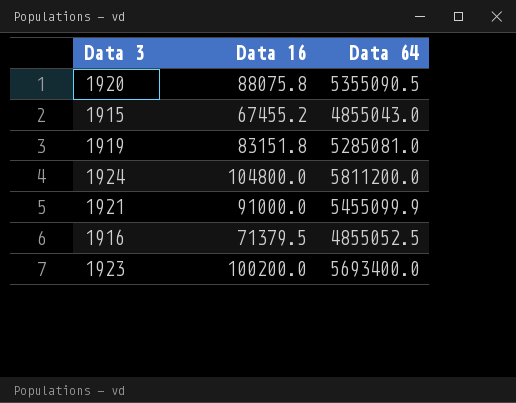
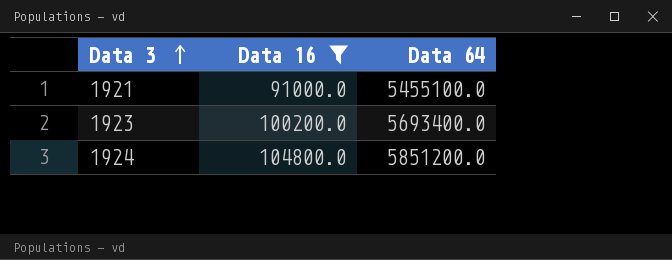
filter: none -> Data 16 >= 91000.0
row order: none -> Data 3 ascending
1921 | Data 64: 5455099.9 -> 5455100.0
1924 | Data 64: 5811200.0 -> 5851200.0

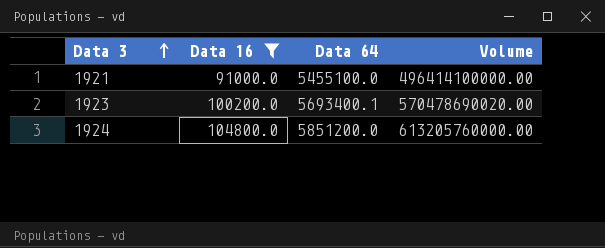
column Volume | formula: none -> [Data 16] * [Data 64]
1923 | Data 64: 5693400.0 -> 5693400.1

